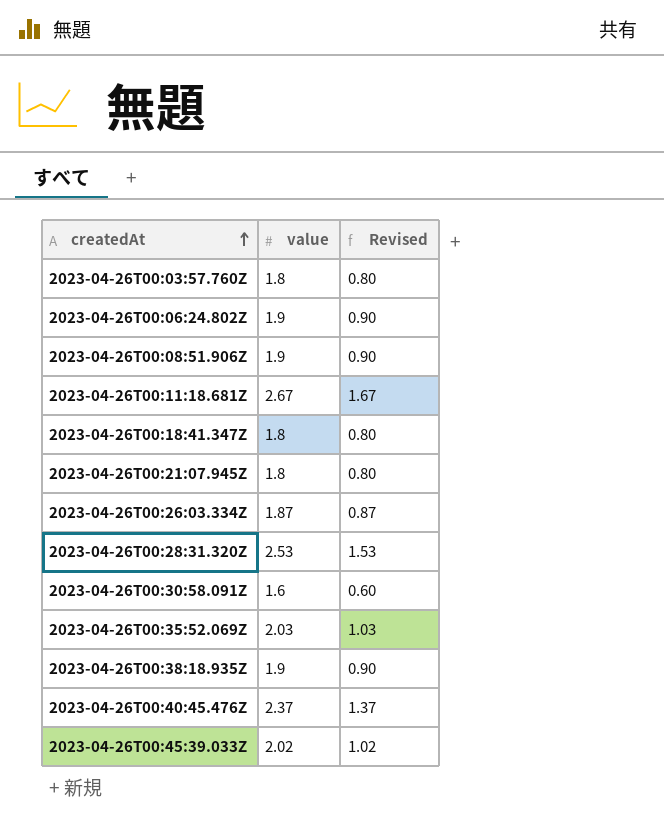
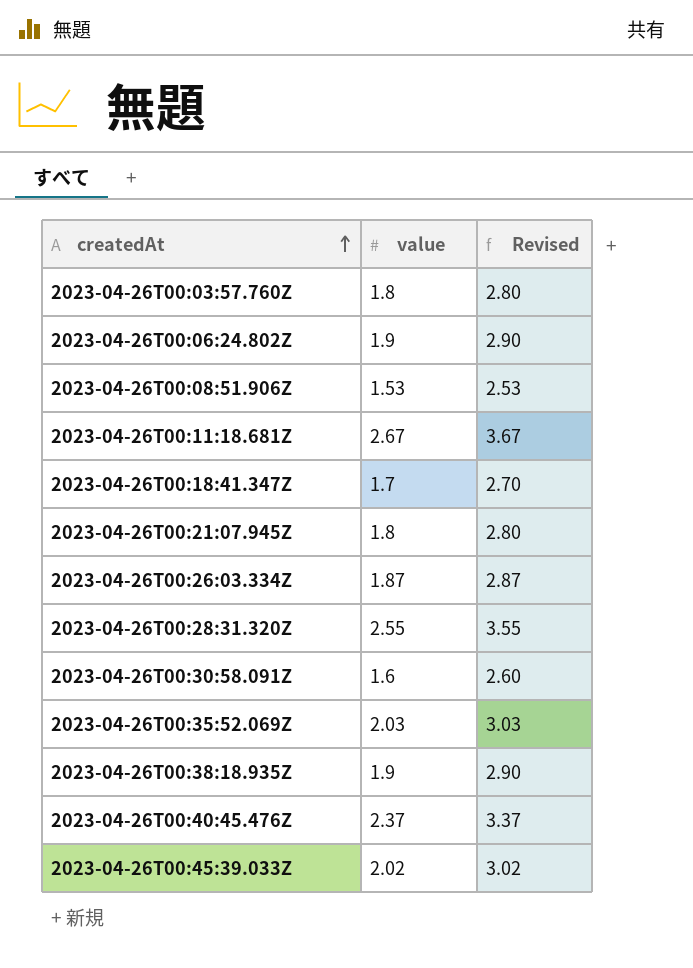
column Revised | formula: [value] - 1 -> [value] + 1
2023-04-26T00:08:51.906Z | value: 1.9 -> 1.53
2023-04-26T00:18:41.347Z | value: 1.8 -> 1.7
2023-04-26T00:28:31.320Z | value: 2.53 -> 2.55

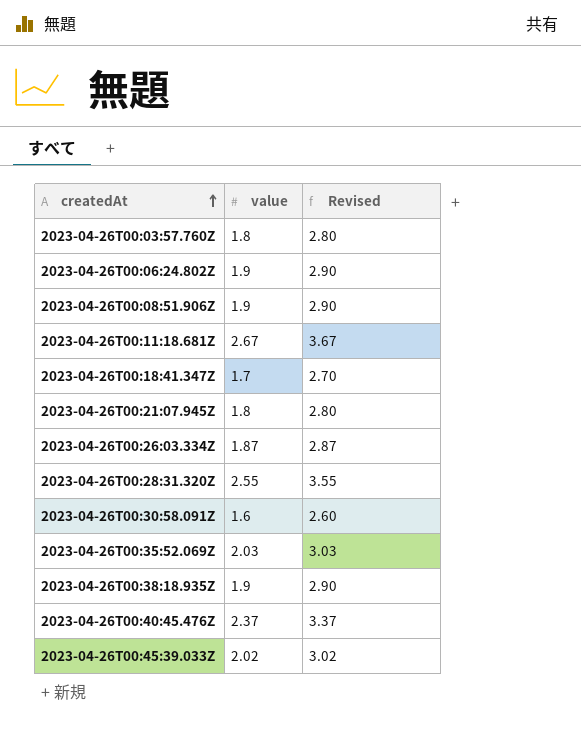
2023-04-26T00:08:51.906Z | value: 1.53 -> 1.9
2023-04-26T00:08:51.906Z | Revised: 2.53 -> 2.90

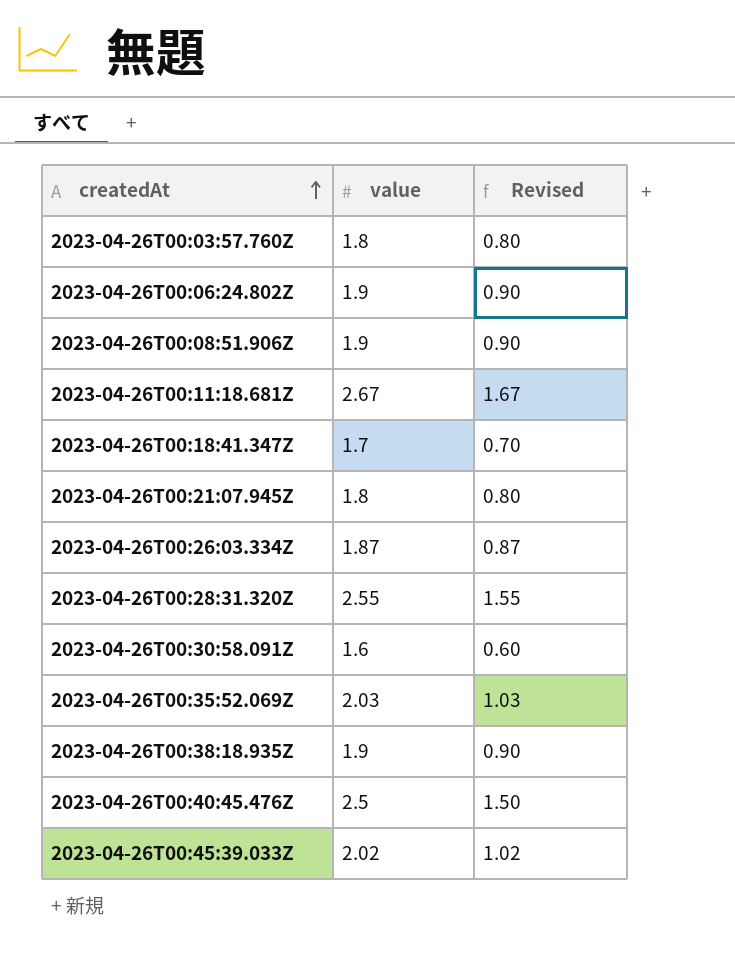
column Revised | formula: [value] + 1 -> [value] - 1
2023-04-26T00:40:45.476Z | value: 2.37 -> 2.5

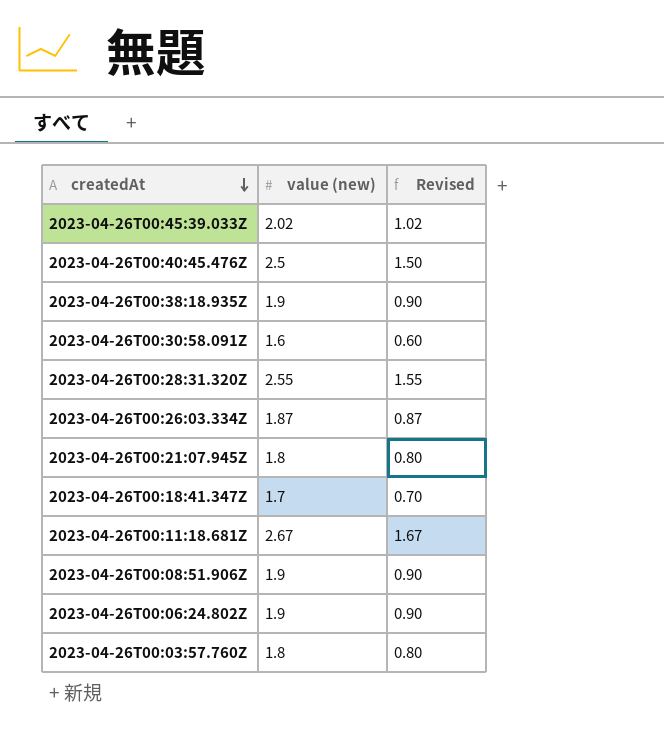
row order: createdAt ascending -> createdAt descending
column name: value -> value (new)
row 2023-04-26T00:35:52.069Z: 2.03 | 1.03 -> none

